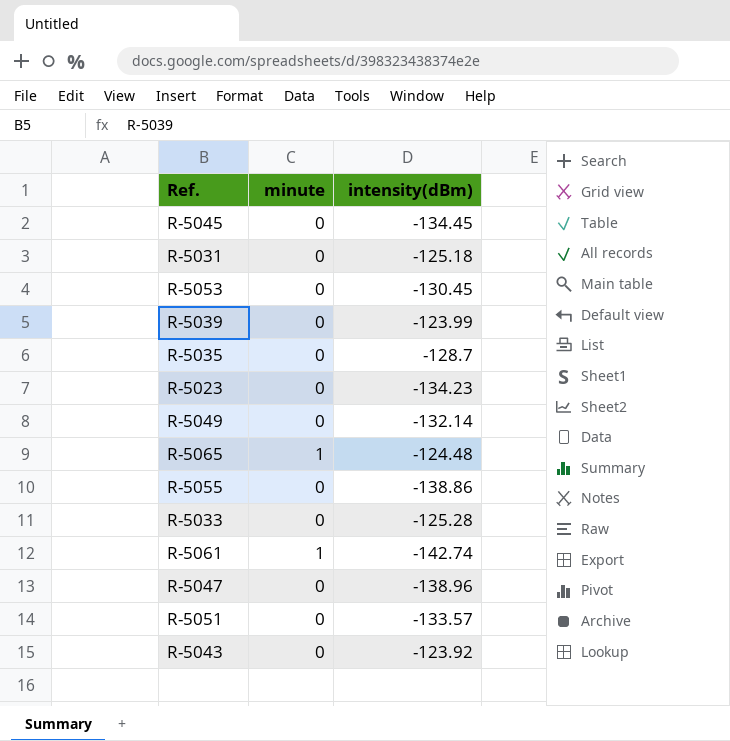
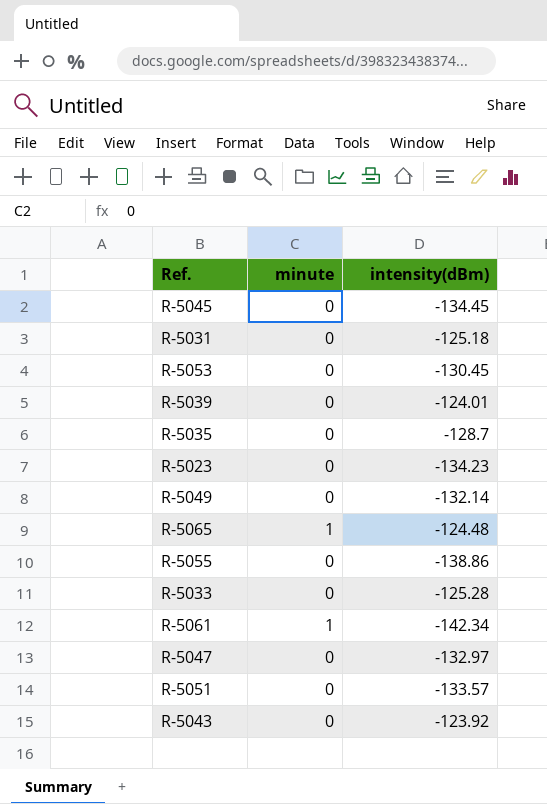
R-5039 | intensity(dBm): -123.99 -> -124.01
R-5061 | intensity(dBm): -142.74 -> -142.34
R-5047 | intensity(dBm): -138.96 -> -132.97

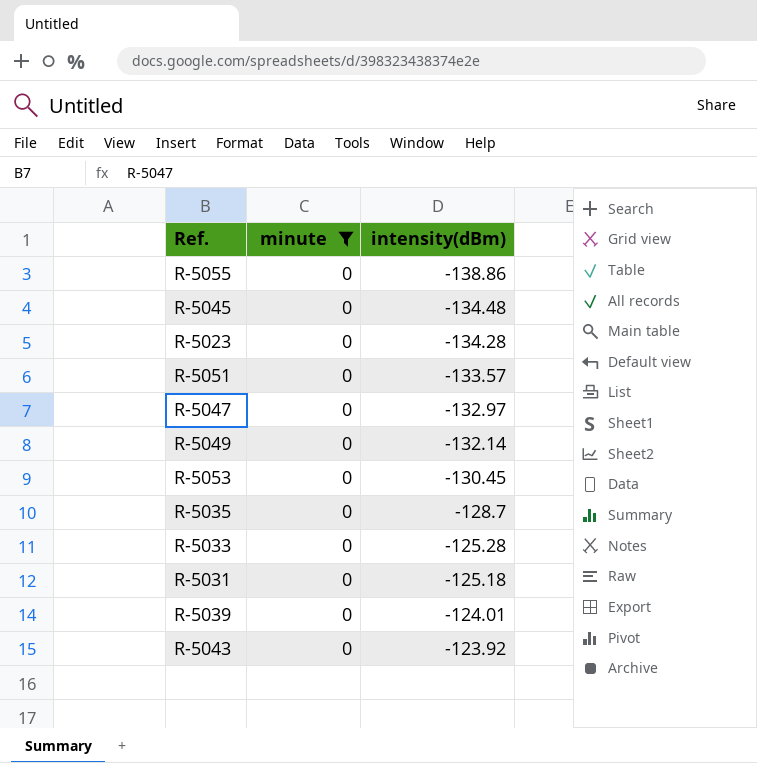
filter: none -> minute = 0
row order: none -> intensity(dBm) ascending
R-5045 | intensity(dBm): -134.45 -> -134.48
R-5023 | intensity(dBm): -134.23 -> -134.28

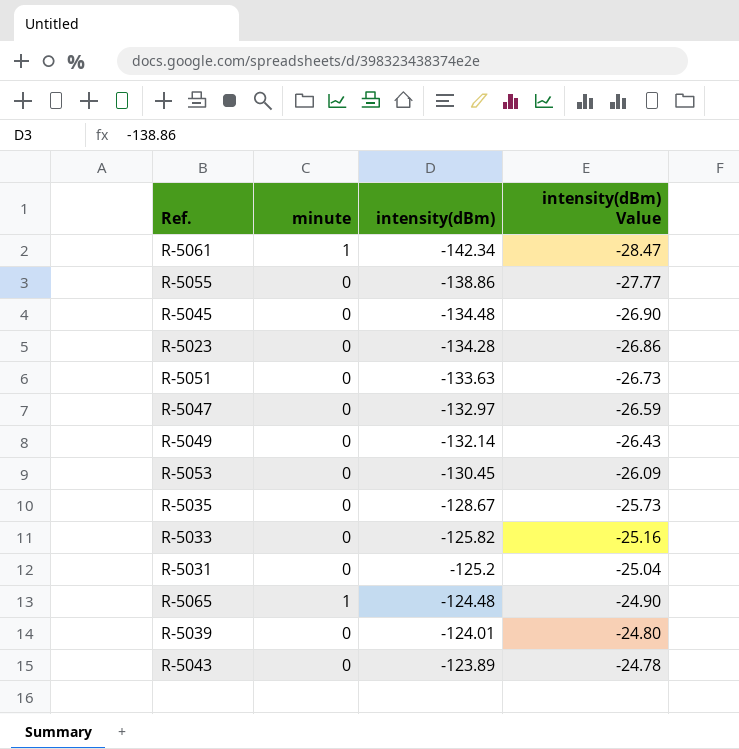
filter: minute = 0 -> none
column intensity(dBm) Value | formula: none -> [intensity(dBm)] * 0.2
R-5051 | intensity(dBm): -133.57 -> -133.63
R-5035 | intensity(dBm): -128.7 -> -128.67
R-5033 | intensity(dBm): -125.28 -> -125.82
R-5031 | intensity(dBm): -125.18 -> -125.2
R-5043 | intensity(dBm): -123.92 -> -123.89

